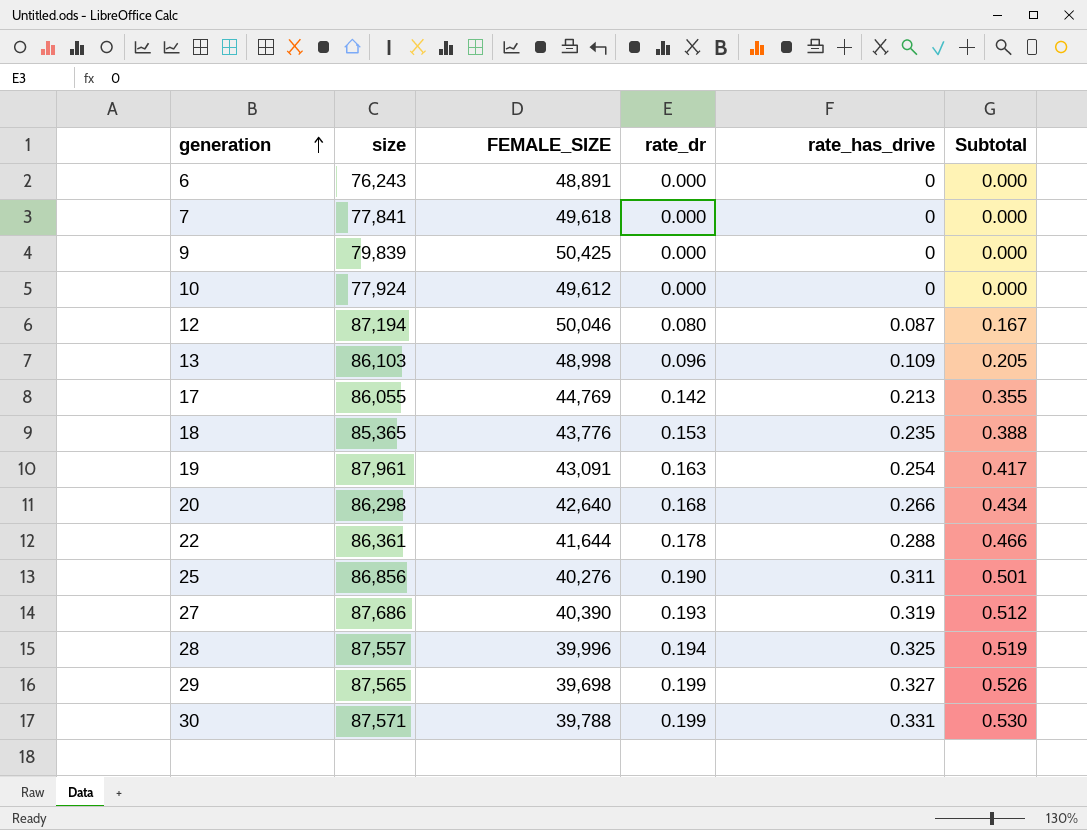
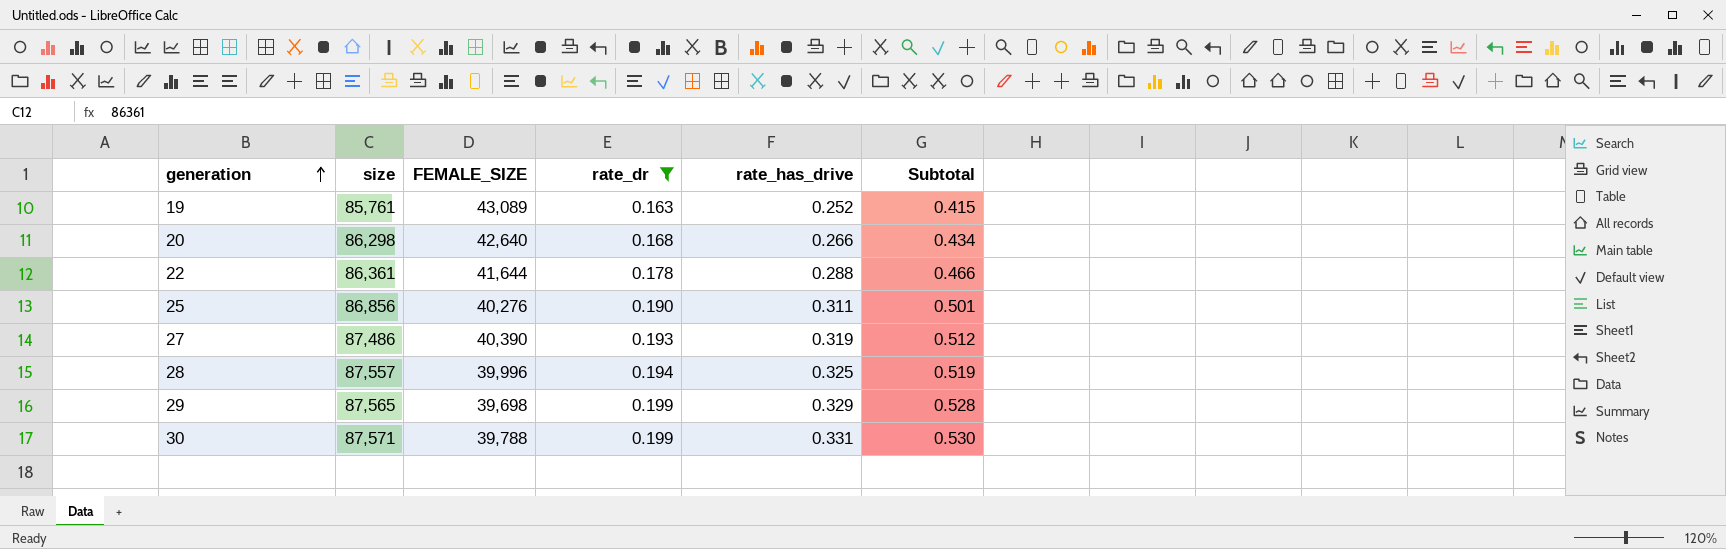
filter: none -> rate_dr >= 0.163
19 | size: 87,961 -> 85,761
19 | FEMALE_SIZE: 43,091 -> 43,089
19 | rate_has_drive: 0.254 -> 0.252
19 | Subtotal: 0.417 -> 0.415
27 | size: 87,686 -> 87,486
29 | rate_has_drive: 0.327 -> 0.329
29 | Subtotal: 0.526 -> 0.528

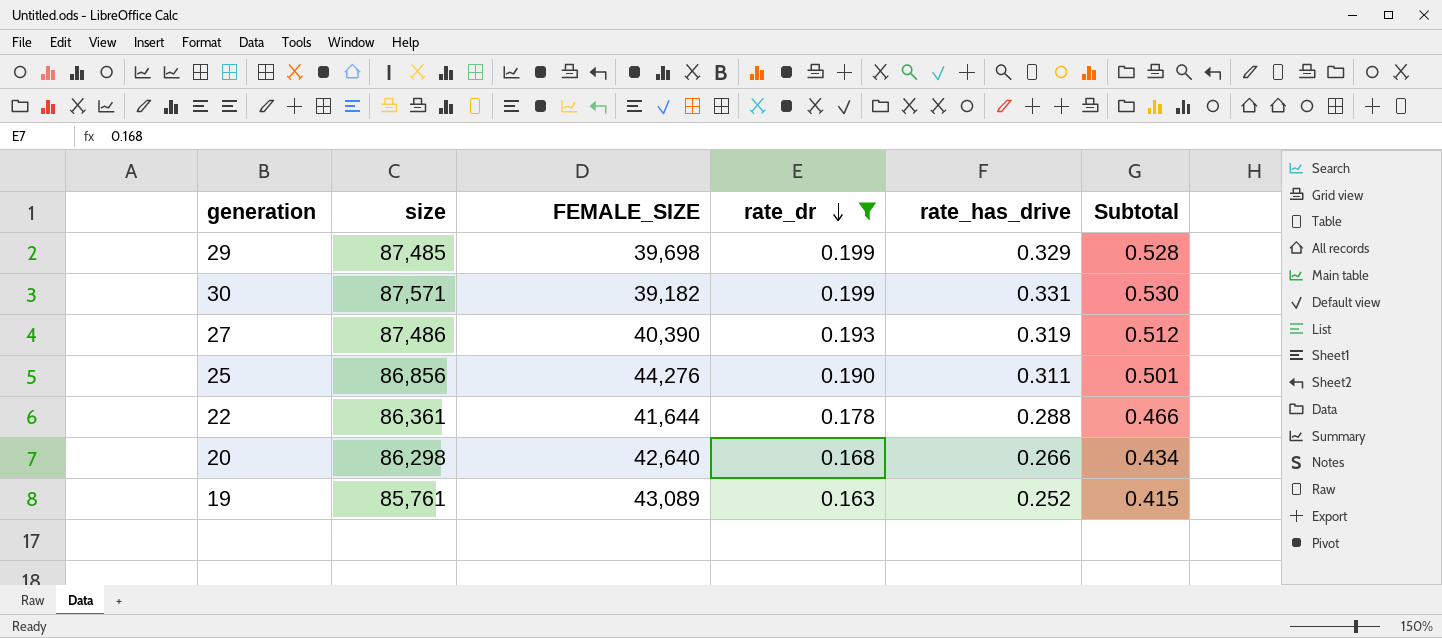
row order: generation ascending -> rate_dr descending
row 28: 87,557 | 39,996 | 0.194 | 0.325 | 0.519 -> none
29 | size: 87,565 -> 87,485
30 | FEMALE_SIZE: 39,788 -> 39,182
25 | FEMALE_SIZE: 40,276 -> 44,276

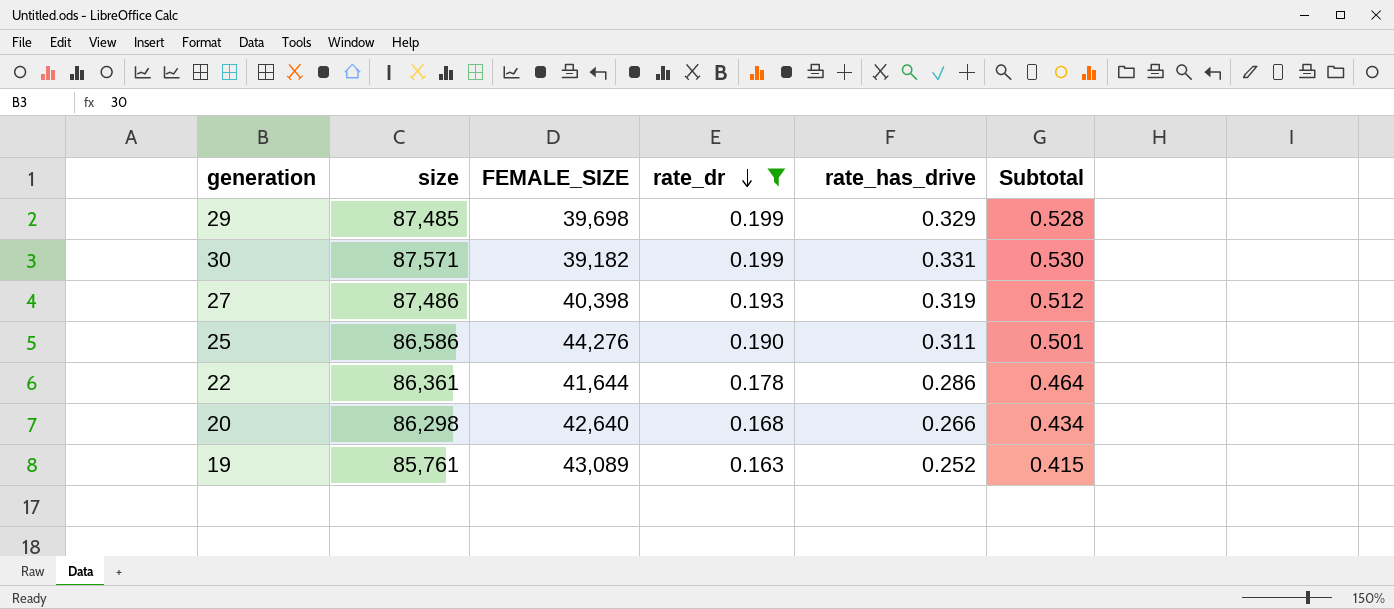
27 | FEMALE_SIZE: 40,390 -> 40,398
25 | size: 86,856 -> 86,586
22 | rate_has_drive: 0.288 -> 0.286
22 | Subtotal: 0.466 -> 0.464

